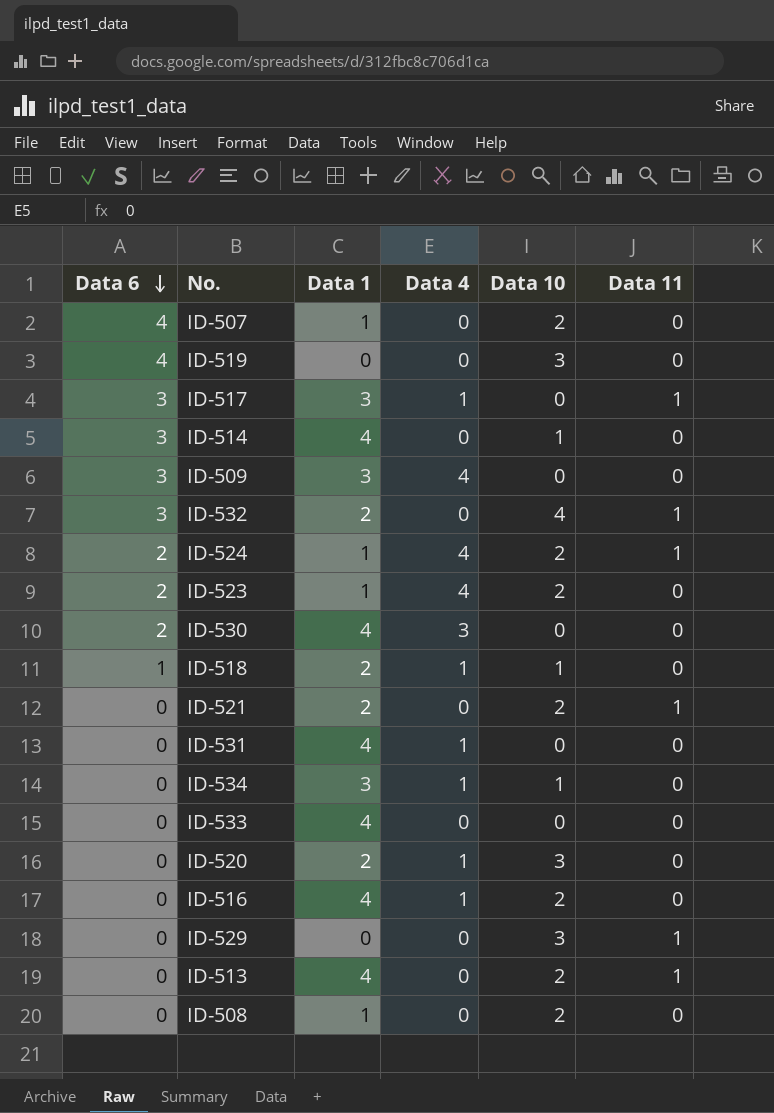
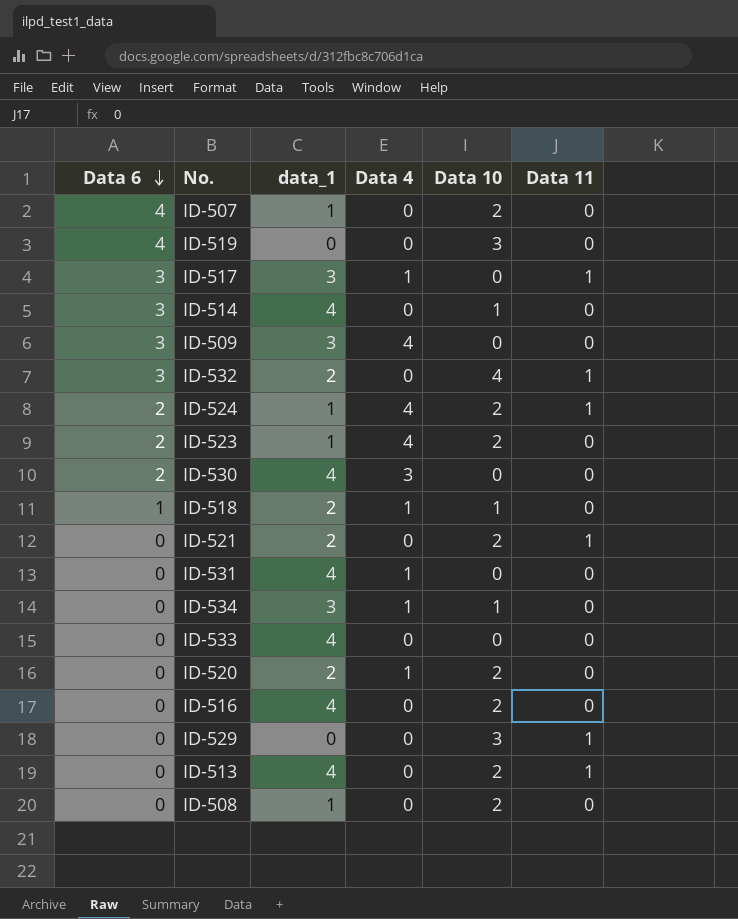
column name: Data 1 -> data_1
ID-520 | Data 10: 3 -> 2
ID-516 | Data 4: 1 -> 0

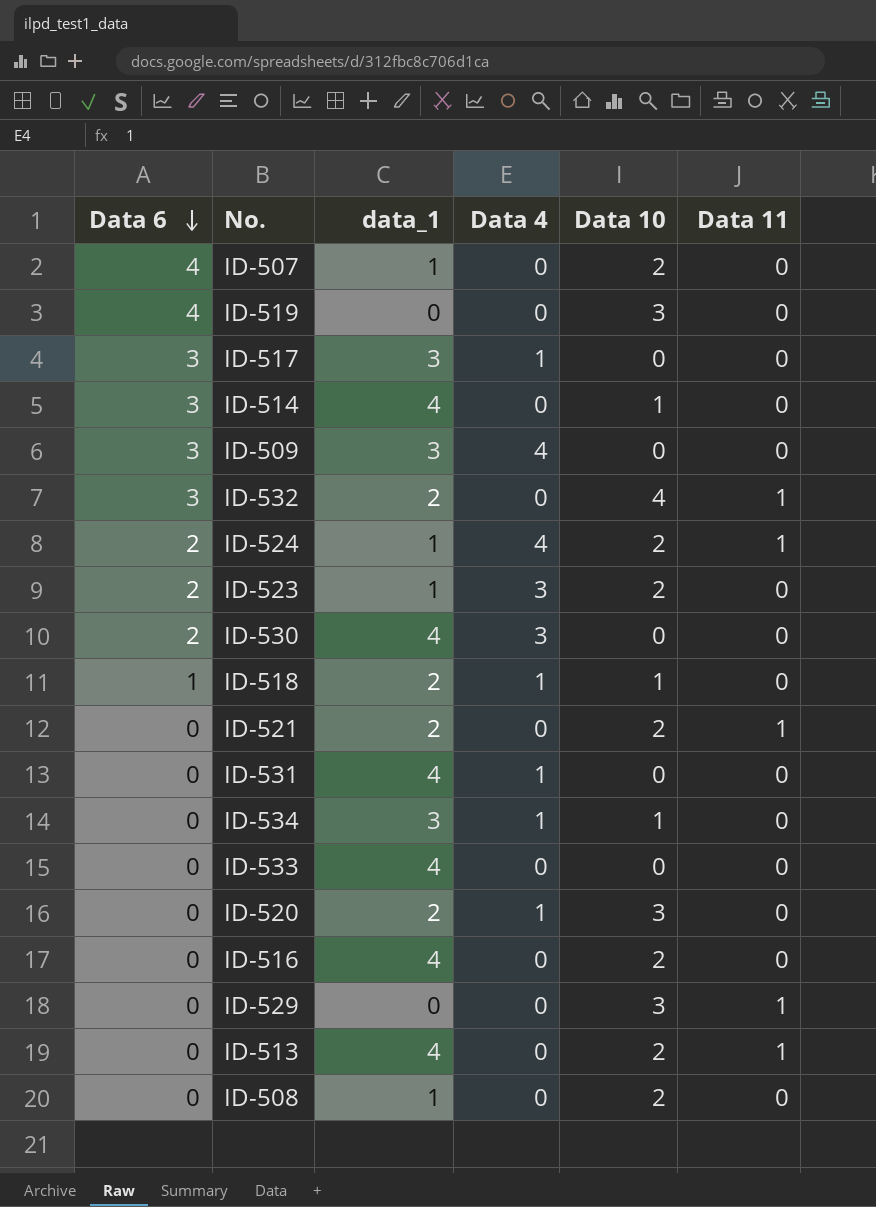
ID-517 | Data 11: 1 -> 0
ID-523 | Data 4: 4 -> 3
ID-520 | Data 10: 2 -> 3

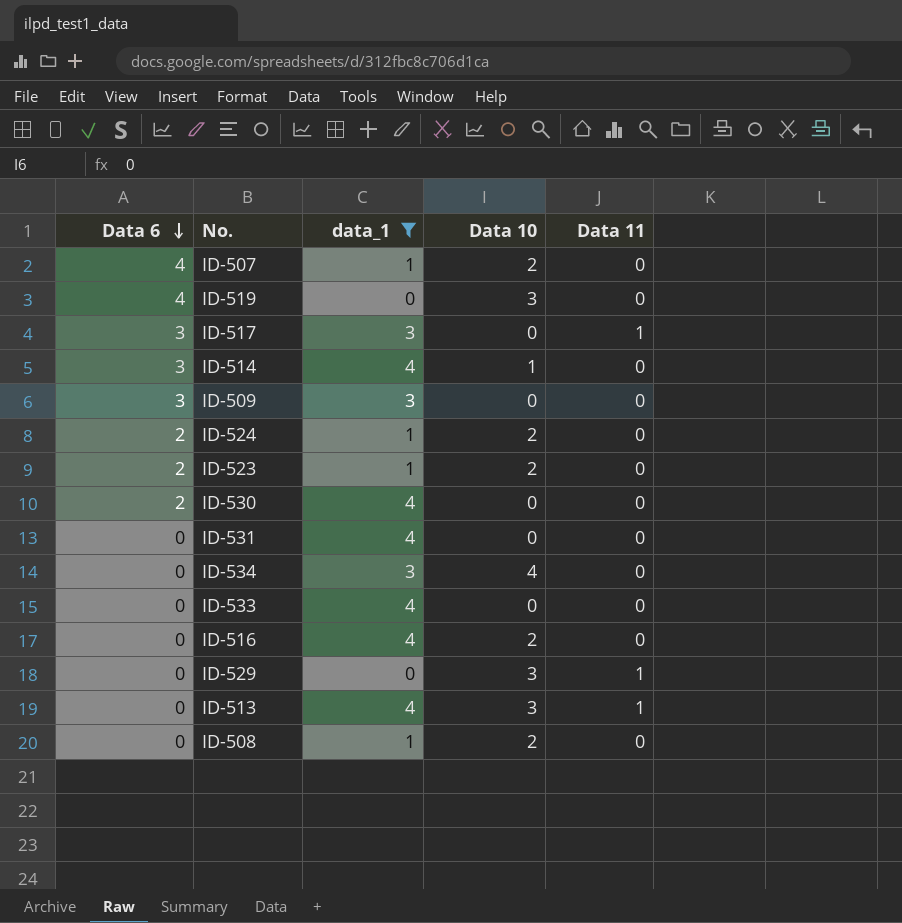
filter: none -> data_1 != 2
column Data 4 | position: 4 -> none
ID-517 | Data 11: 0 -> 1
ID-524 | Data 11: 1 -> 0
ID-534 | Data 10: 1 -> 4
ID-513 | Data 10: 2 -> 3

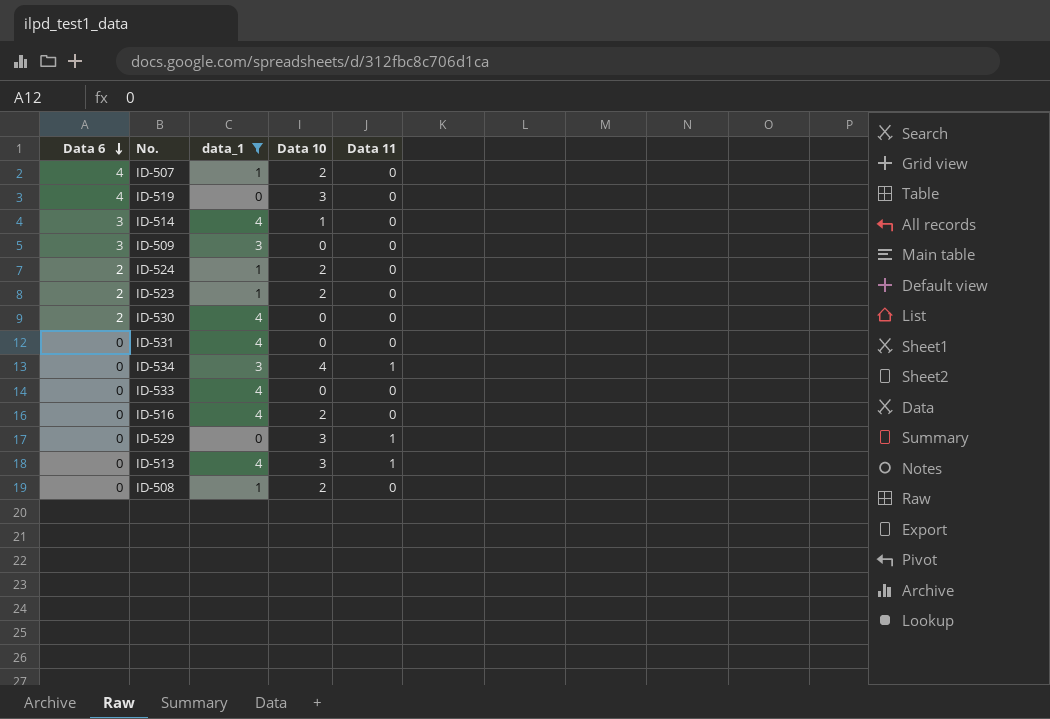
row ID-517: 3 | 3 | 0 | 1 -> none
ID-534 | Data 11: 0 -> 1

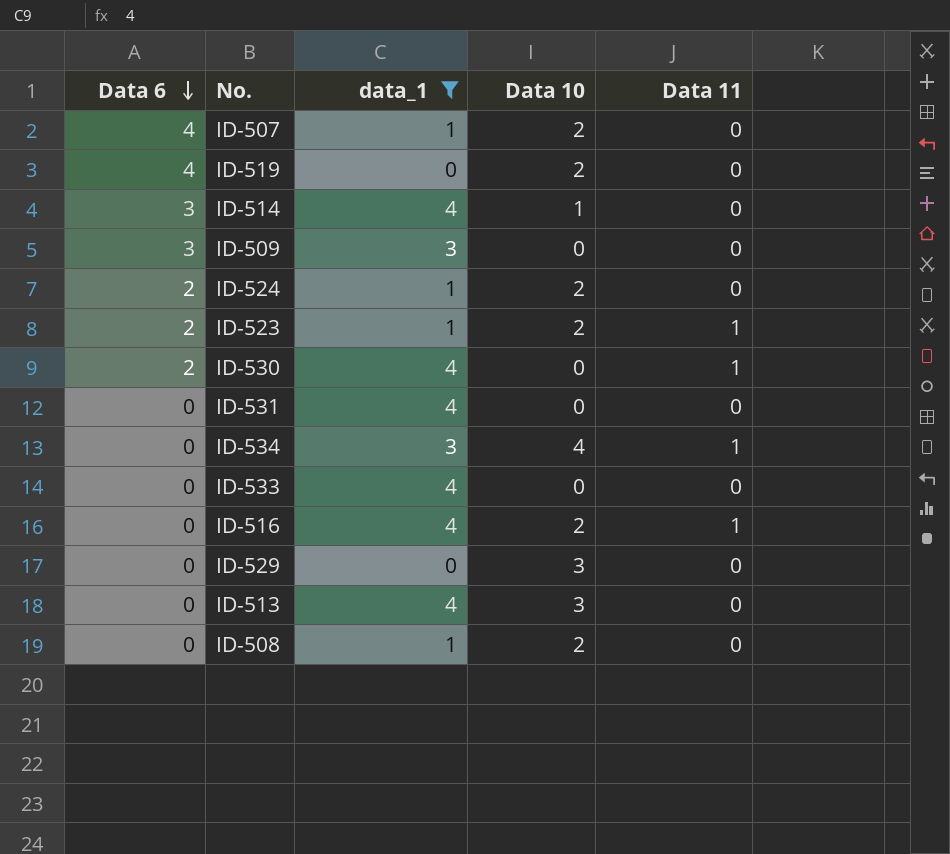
ID-519 | Data 10: 3 -> 2
ID-523 | Data 11: 0 -> 1
ID-530 | Data 11: 0 -> 1
ID-516 | Data 11: 0 -> 1
ID-529 | Data 11: 1 -> 0
ID-513 | Data 11: 1 -> 0

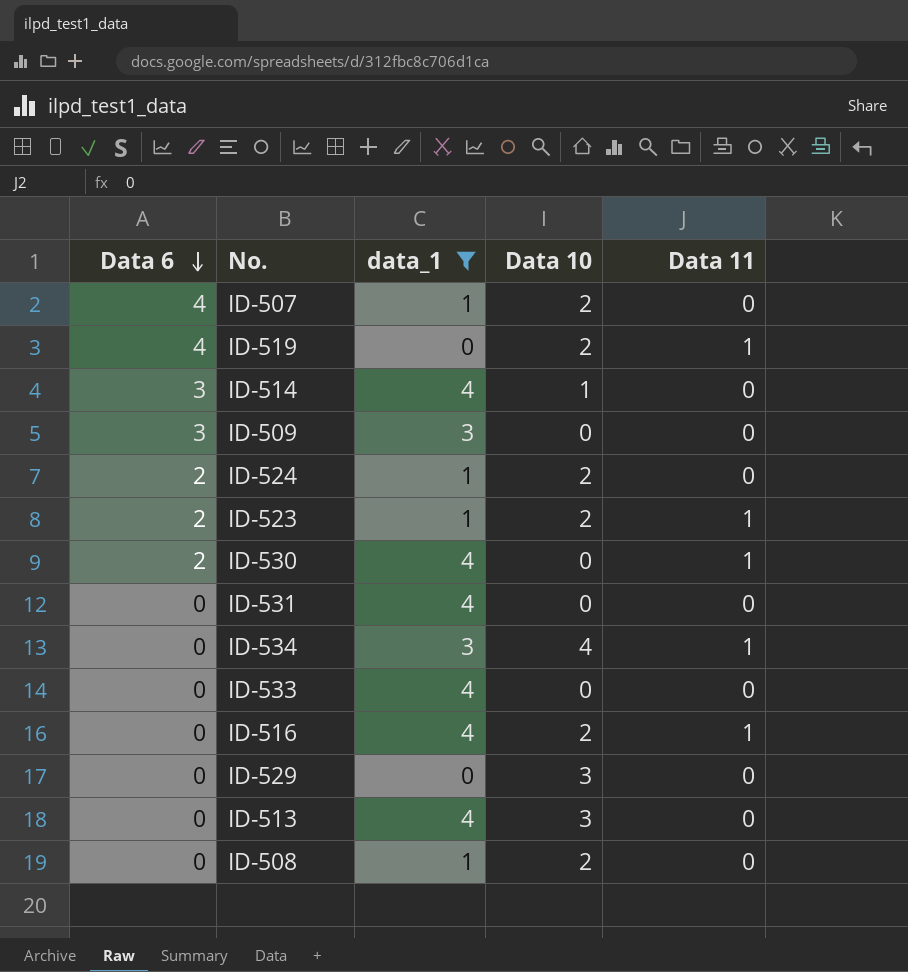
ID-519 | Data 11: 0 -> 1

